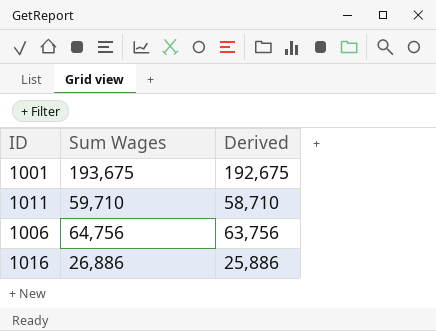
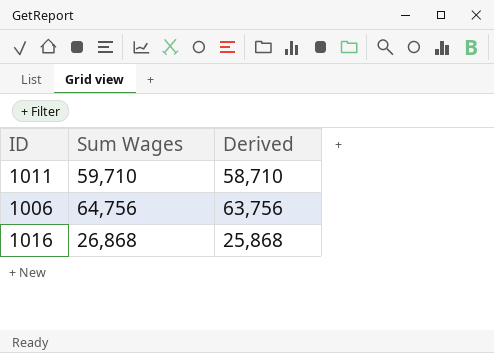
row 1001: 193,675 | 192,675 -> none
1016 | Sum Wages: 26,886 -> 26,868
1016 | Derived: 25,886 -> 25,868

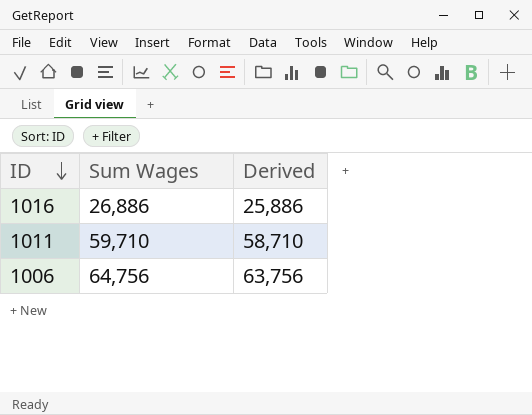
row order: none -> ID descending
1016 | Sum Wages: 26,868 -> 26,886
1016 | Derived: 25,868 -> 25,886

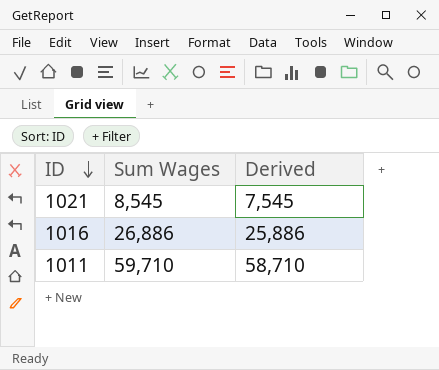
row 1006: 64,756 | 63,756 -> none
row 1021: none -> 8,545 | 7,545

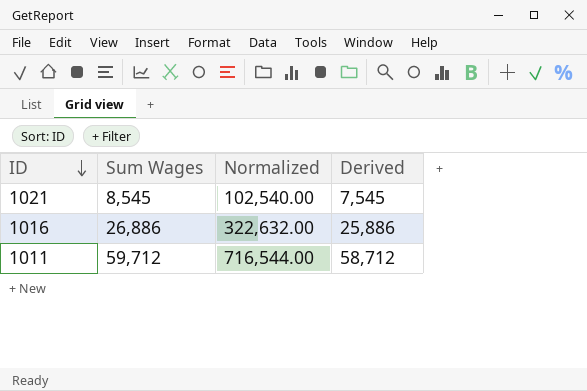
column Normalized | formula: none -> [Sum Wages] * 12
1011 | Sum Wages: 59,710 -> 59,712
1011 | Derived: 58,710 -> 58,712

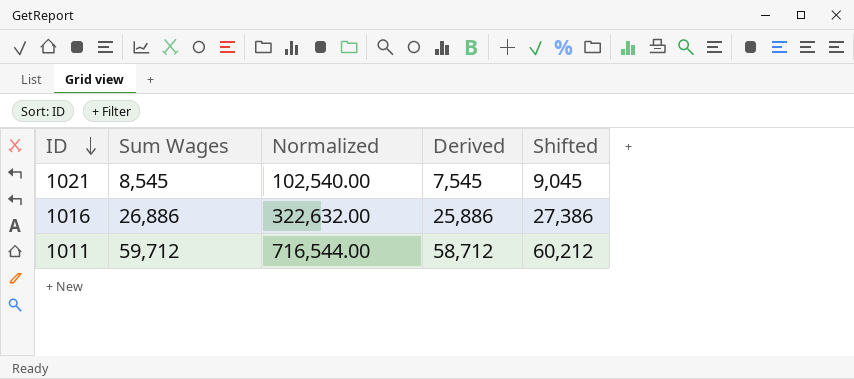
column Shifted | formula: none -> [Sum Wages] + 500

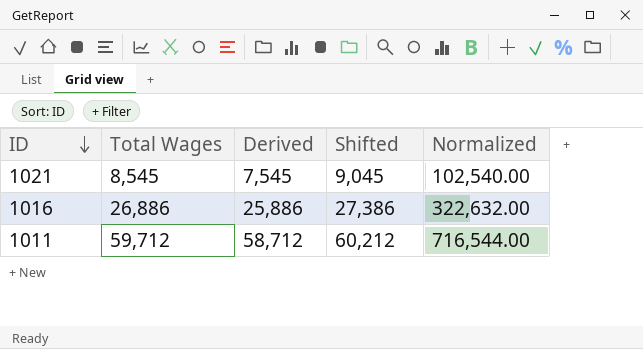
column name: Sum Wages -> Total Wages
column Normalized | position: 3 -> 5

